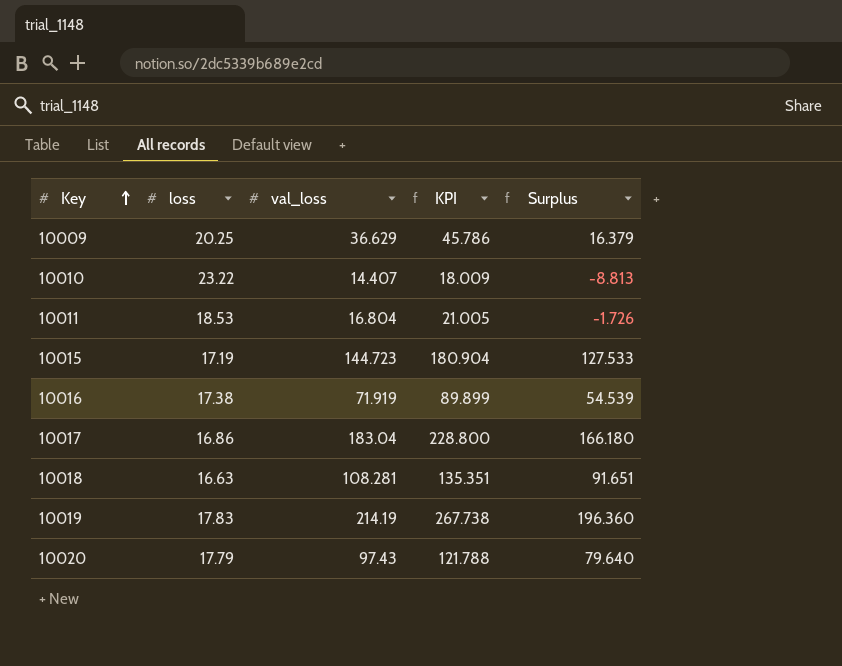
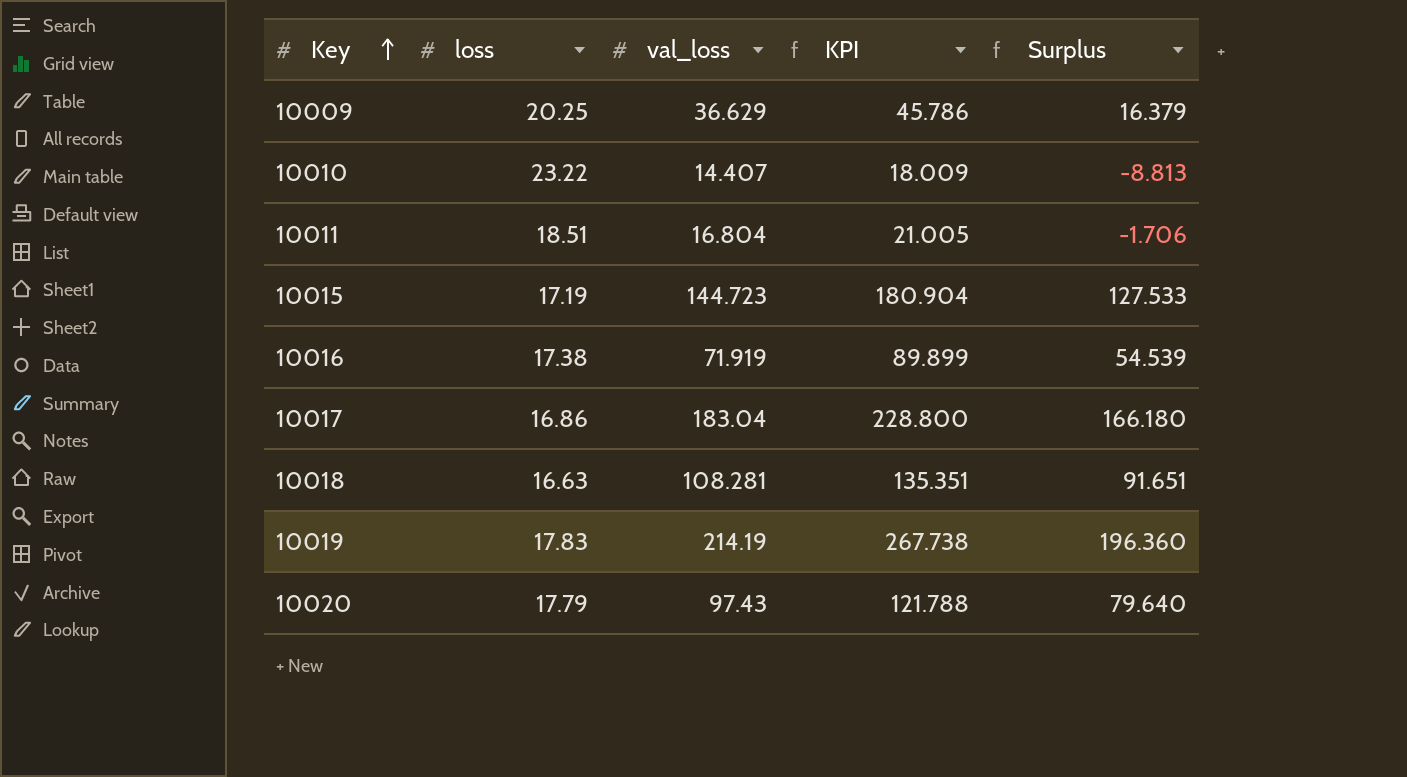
10011 | loss: 18.53 -> 18.51
10011 | Surplus: -1.726 -> -1.706

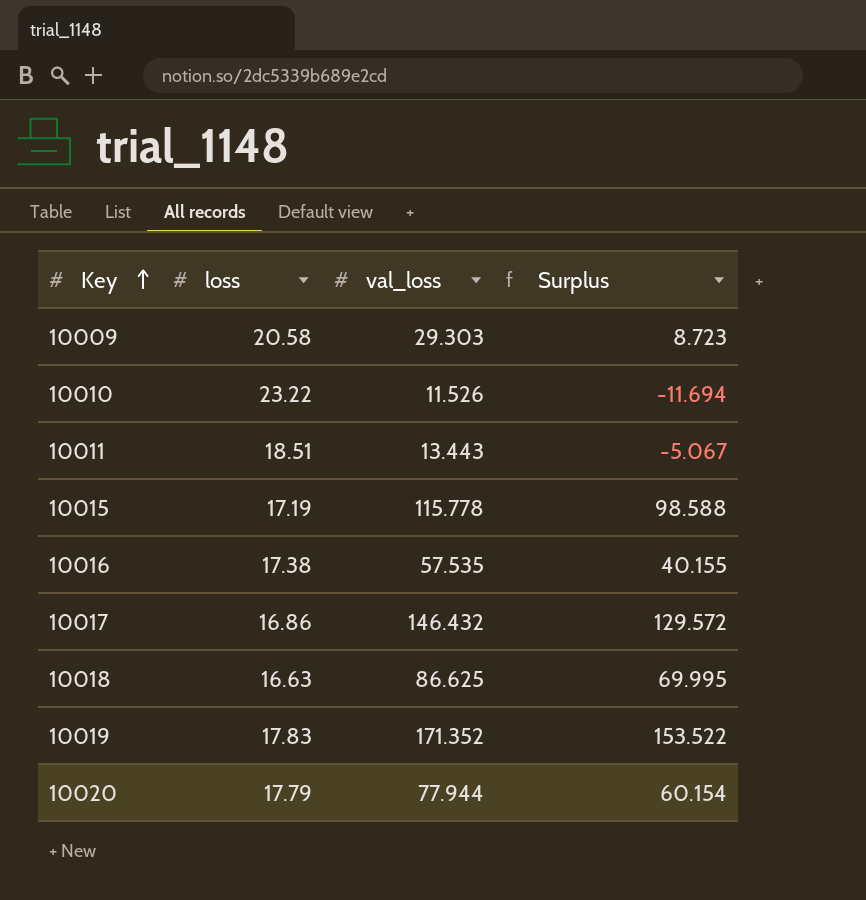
column KPI | formula: [val_loss] * 1.25 -> none
10009 | loss: 20.25 -> 20.58
10009 | val_loss: 36.629 -> 29.303
10009 | Surplus: 16.379 -> 8.723
10010 | val_loss: 14.407 -> 11.526
10010 | Surplus: -8.813 -> -11.694
10011 | val_loss: 16.804 -> 13.443
10011 | Surplus: -1.706 -> -5.067
10015 | val_loss: 144.723 -> 115.778
10015 | Surplus: 127.533 -> 98.588
10016 | val_loss: 71.919 -> 57.535
10016 | Surplus: 54.539 -> 40.155
10017 | val_loss: 183.04 -> 146.432
10017 | Surplus: 166.180 -> 129.572
10018 | val_loss: 108.281 -> 86.625
10018 | Surplus: 91.651 -> 69.995
10019 | val_loss: 214.19 -> 171.352
10019 | Surplus: 196.360 -> 153.522
10020 | val_loss: 97.43 -> 77.944
10020 | Surplus: 79.640 -> 60.154

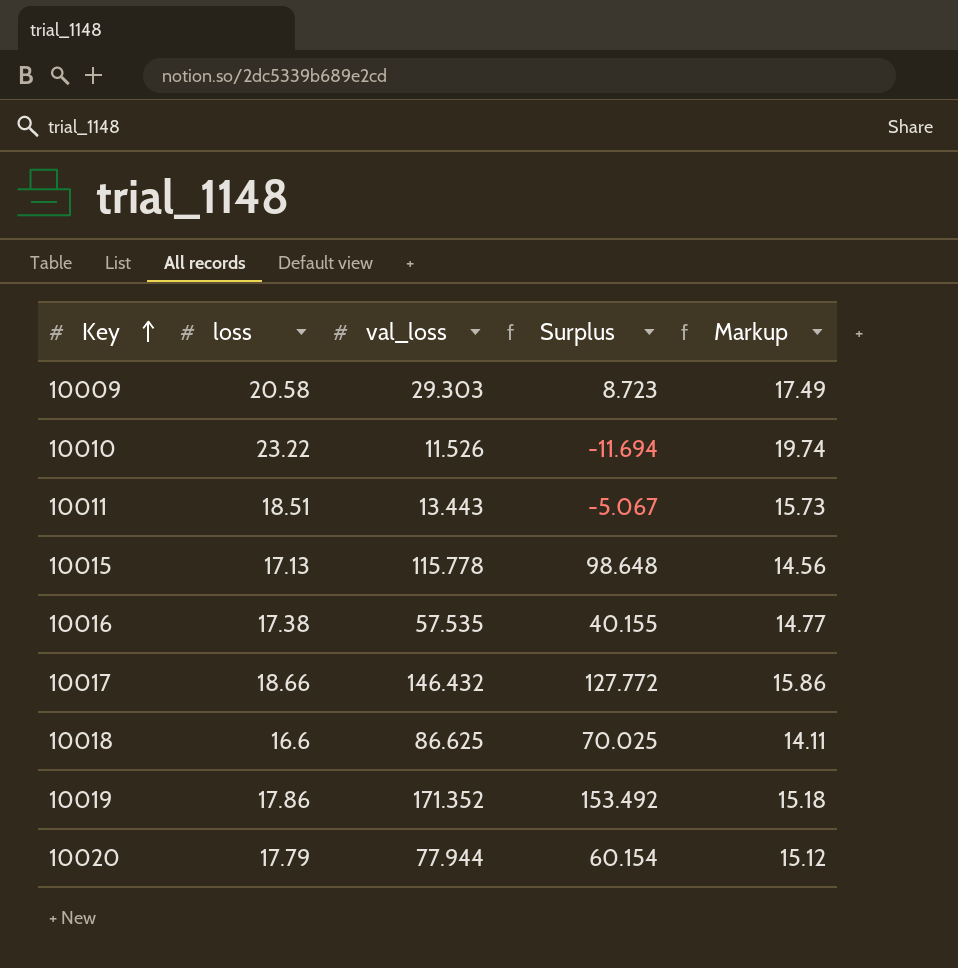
column Markup | formula: none -> [loss] * 0.85
10015 | loss: 17.19 -> 17.13
10015 | Surplus: 98.588 -> 98.648
10017 | loss: 16.86 -> 18.66
10017 | Surplus: 129.572 -> 127.772
10018 | loss: 16.63 -> 16.6
10018 | Surplus: 69.995 -> 70.025
10019 | loss: 17.83 -> 17.86
10019 | Surplus: 153.522 -> 153.492

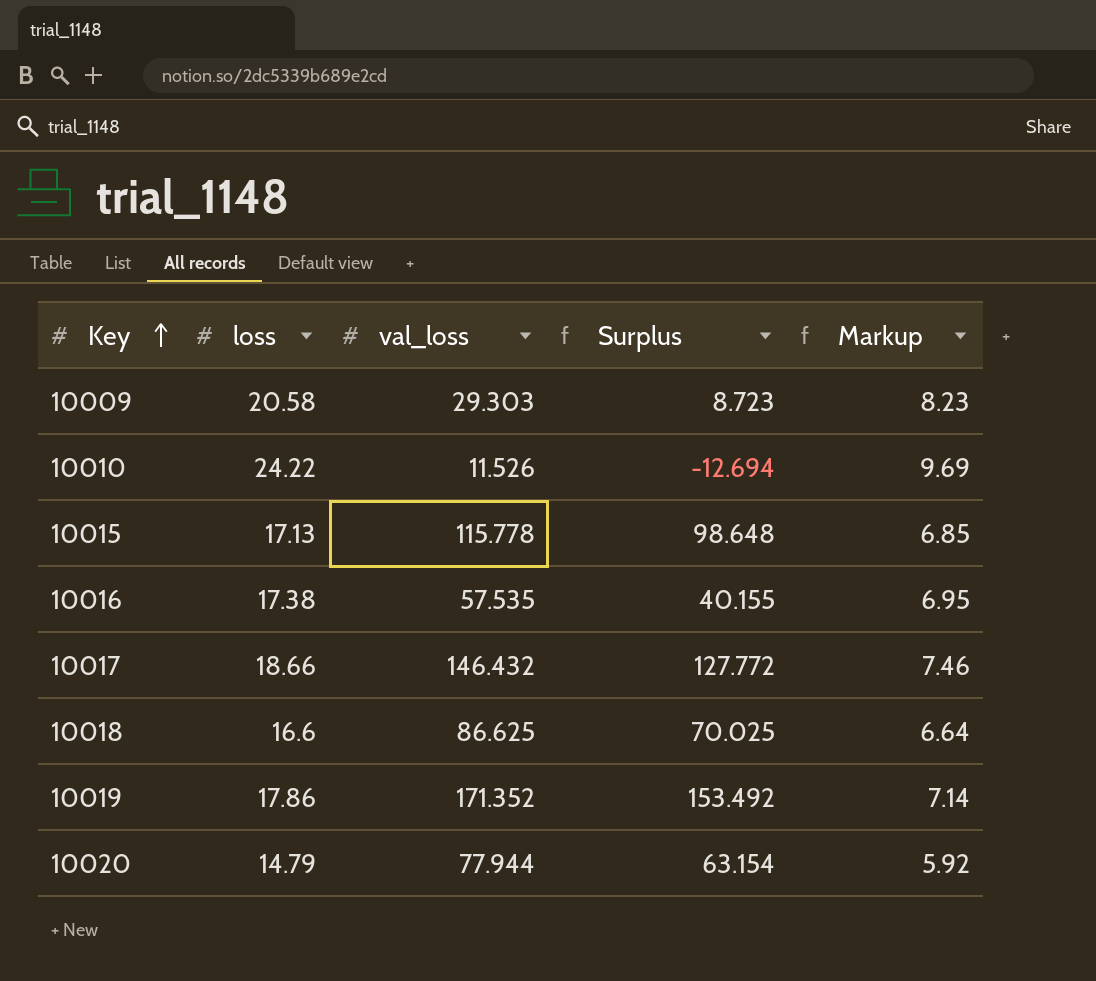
column Markup | formula: [loss] * 0.85 -> [loss] * 0.4
row 10011: 18.51 | 13.443 | -5.067 | 15.73 -> none
10010 | loss: 23.22 -> 24.22
10010 | Surplus: -11.694 -> -12.694
10020 | loss: 17.79 -> 14.79
10020 | Surplus: 60.154 -> 63.154

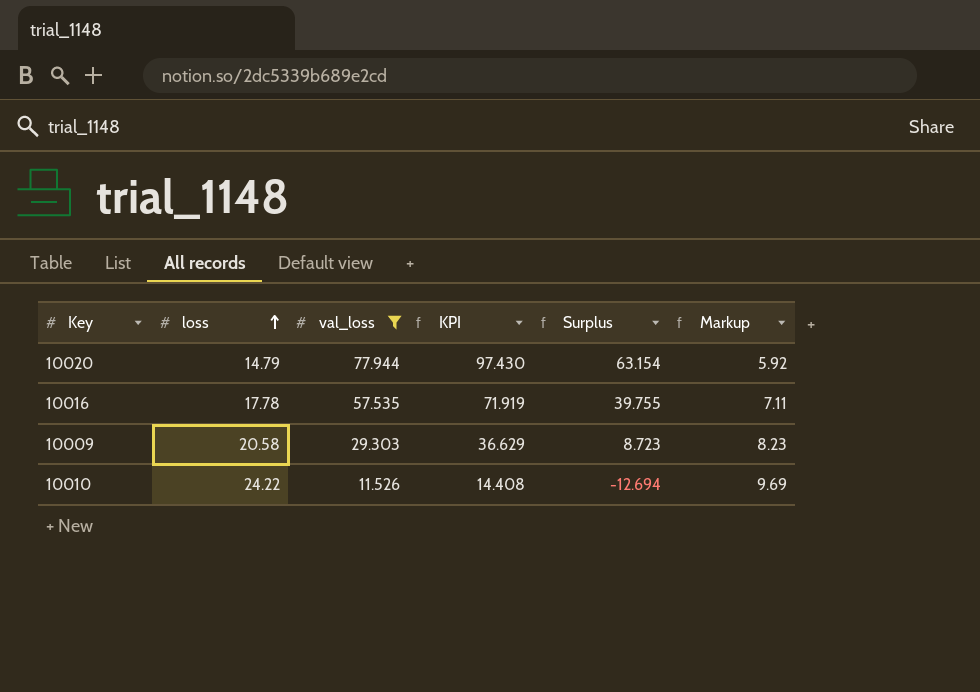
filter: none -> val_loss <= 77.944
row order: Key ascending -> loss ascending
column KPI | formula: none -> [val_loss] * 1.25
10016 | loss: 17.38 -> 17.78
10016 | Surplus: 40.155 -> 39.755
10016 | Markup: 6.95 -> 7.11

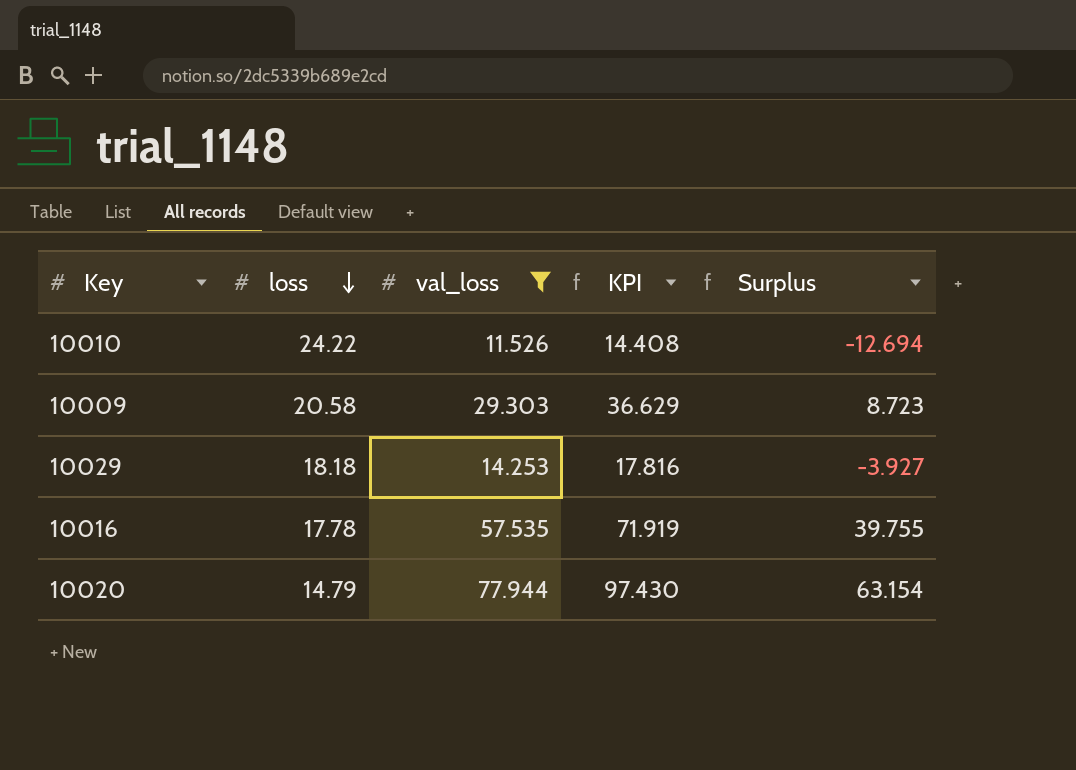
row order: loss ascending -> loss descending
column Markup | formula: [loss] * 0.4 -> none
row 10029: none -> 18.18 | 14.253 | 17.816 | -3.927

